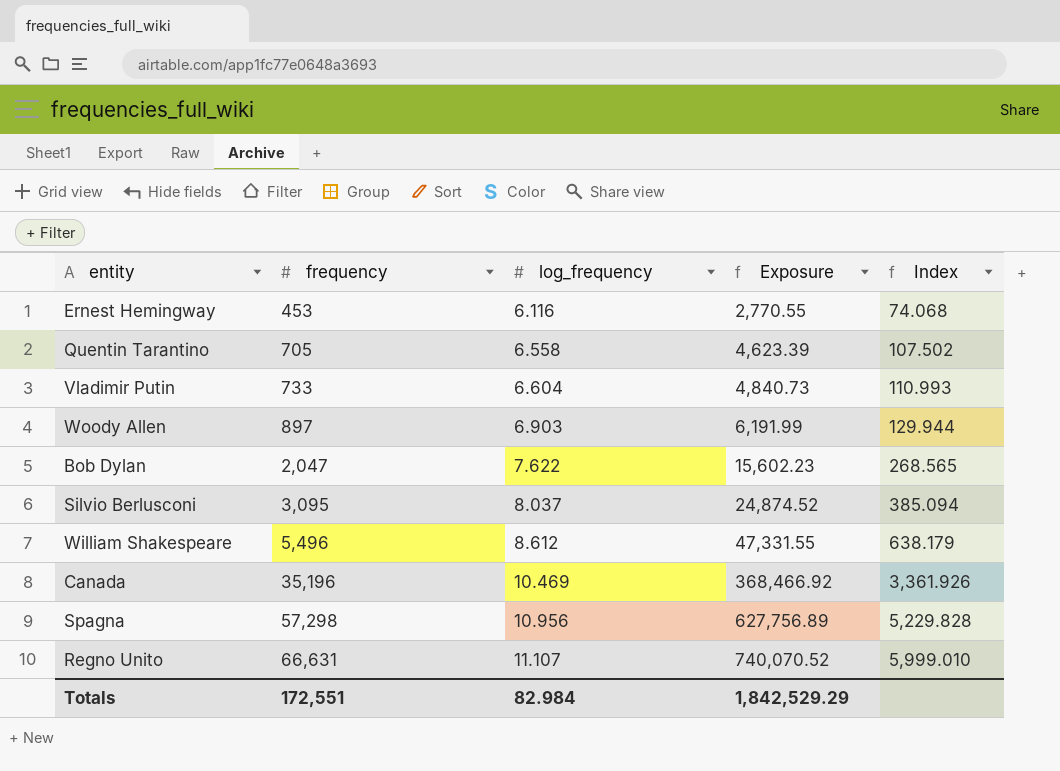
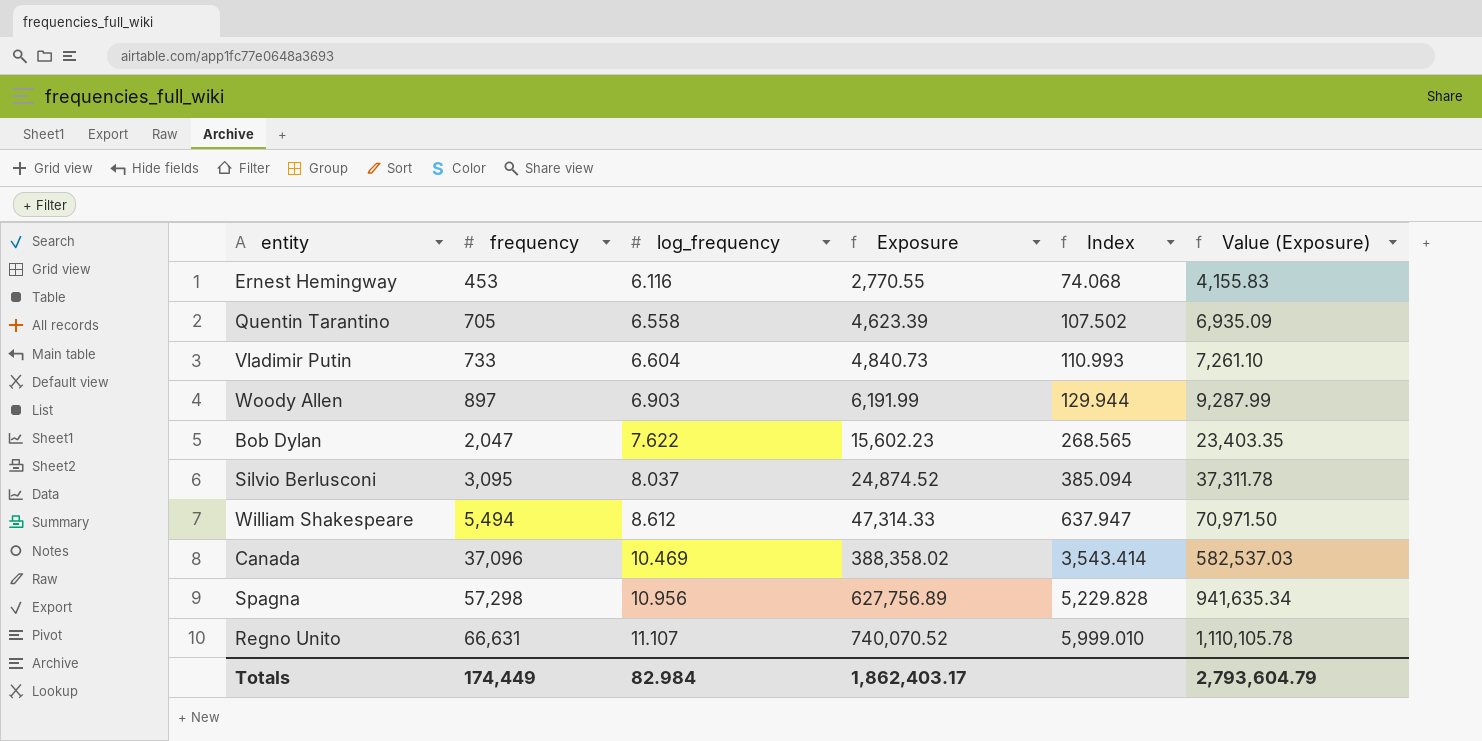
column Value (Exposure) | formula: none -> [Exposure] * 1.5
William Shakespeare | frequency: 5,496 -> 5,494
William Shakespeare | Exposure: 47,331.55 -> 47,314.33
William Shakespeare | Index: 638.179 -> 637.947
Canada | frequency: 35,196 -> 37,096
Canada | Exposure: 368,466.92 -> 388,358.02
Canada | Index: 3,361.926 -> 3,543.414
Totals | frequency: 172,551 -> 174,449
Totals | Exposure: 1,842,529.29 -> 1,862,403.17

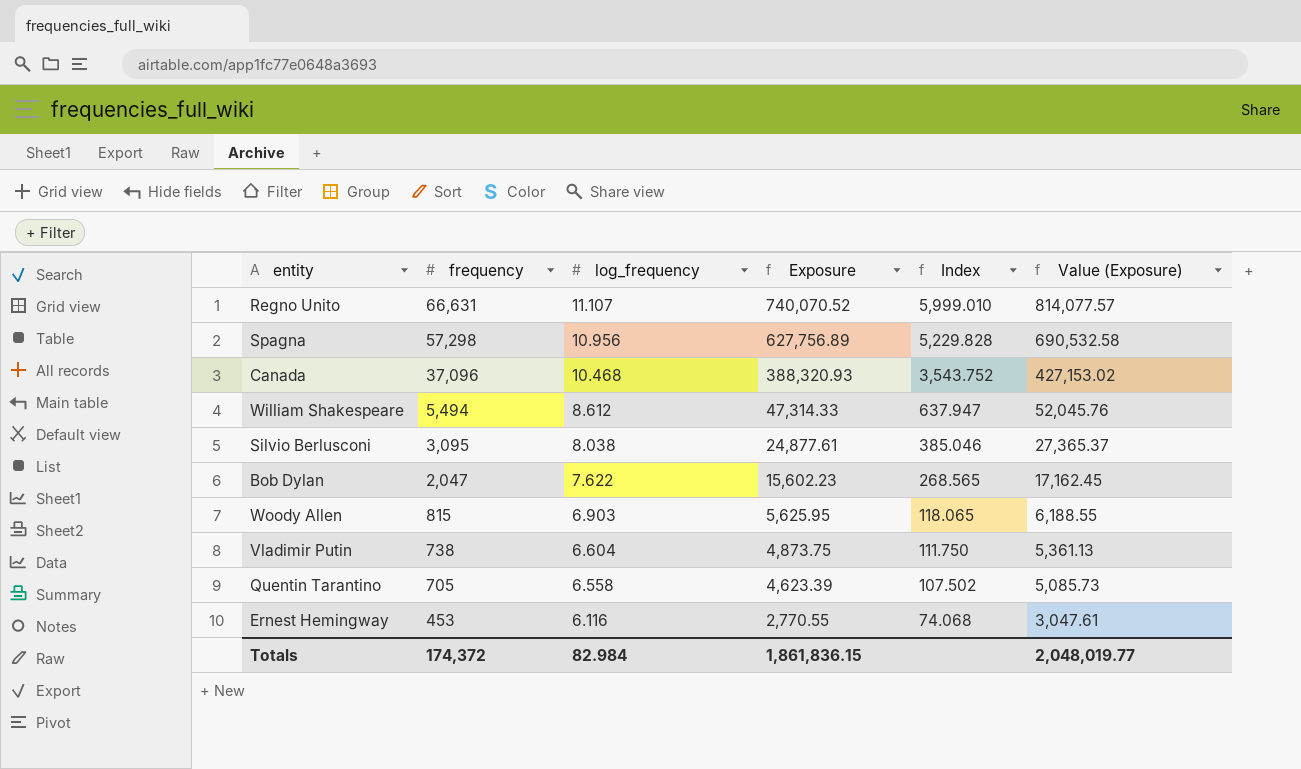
row order: frequency ascending -> frequency descending
column Value (Exposure) | formula: [Exposure] * 1.5 -> [Exposure] * 1.1
Canada | log_frequency: 10.469 -> 10.468
Canada | Exposure: 388,358.02 -> 388,320.93
Canada | Index: 3,543.414 -> 3,543.752
Silvio Berlusconi | log_frequency: 8.037 -> 8.038
Silvio Berlusconi | Exposure: 24,874.52 -> 24,877.61
Silvio Berlusconi | Index: 385.094 -> 385.046
Woody Allen | frequency: 897 -> 815
Woody Allen | Exposure: 6,191.99 -> 5,625.95
Woody Allen | Index: 129.944 -> 118.065
Vladimir Putin | frequency: 733 -> 738
Vladimir Putin | Exposure: 4,840.73 -> 4,873.75
Vladimir Putin | Index: 110.993 -> 111.750
Totals | frequency: 174,449 -> 174,372
Totals | Exposure: 1,862,403.17 -> 1,861,836.15
Totals | Value (Exposure): 2,793,604.79 -> 2,048,019.77

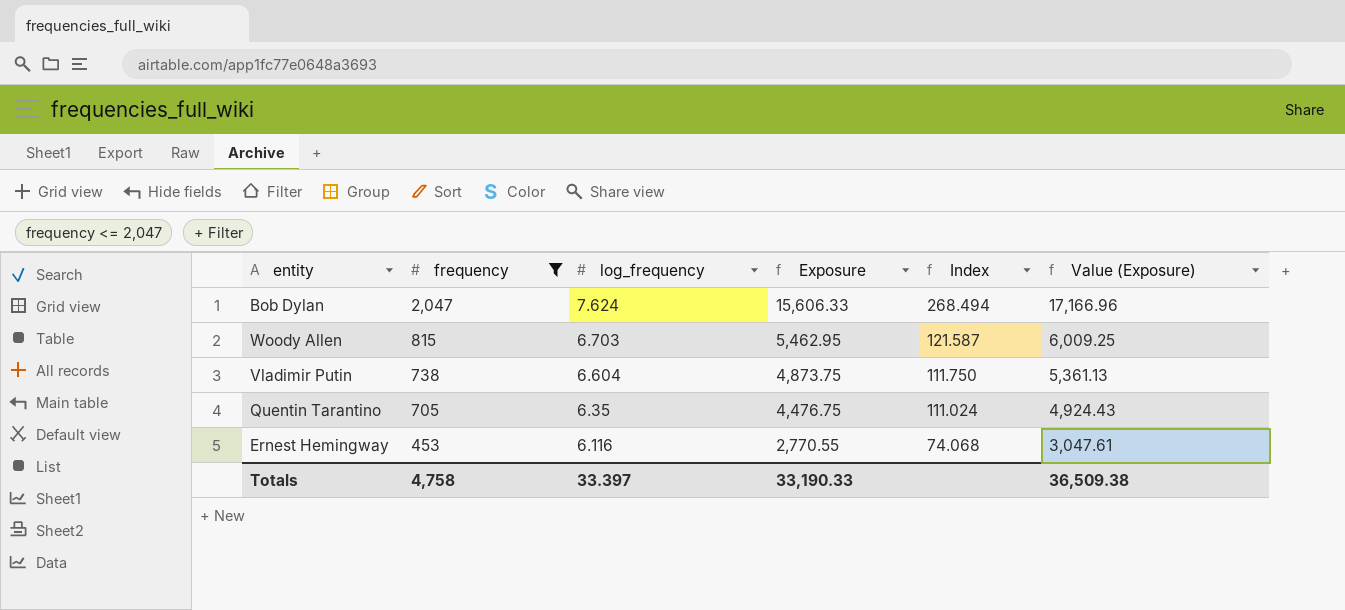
filter: none -> frequency <= 2,047
Bob Dylan | log_frequency: 7.622 -> 7.624
Bob Dylan | Exposure: 15,602.23 -> 15,606.33
Bob Dylan | Index: 268.565 -> 268.494
Bob Dylan | Value (Exposure): 17,162.45 -> 17,166.96
Woody Allen | log_frequency: 6.903 -> 6.703
Woody Allen | Exposure: 5,625.95 -> 5,462.95
Woody Allen | Index: 118.065 -> 121.587
Woody Allen | Value (Exposure): 6,188.55 -> 6,009.25
Quentin Tarantino | log_frequency: 6.558 -> 6.35
Quentin Tarantino | Exposure: 4,623.39 -> 4,476.75
Quentin Tarantino | Index: 107.502 -> 111.024
Quentin Tarantino | Value (Exposure): 5,085.73 -> 4,924.43
Totals | frequency: 174,372 -> 4,758
Totals | log_frequency: 82.984 -> 33.397
Totals | Exposure: 1,861,836.15 -> 33,190.33
Totals | Value (Exposure): 2,048,019.77 -> 36,509.38

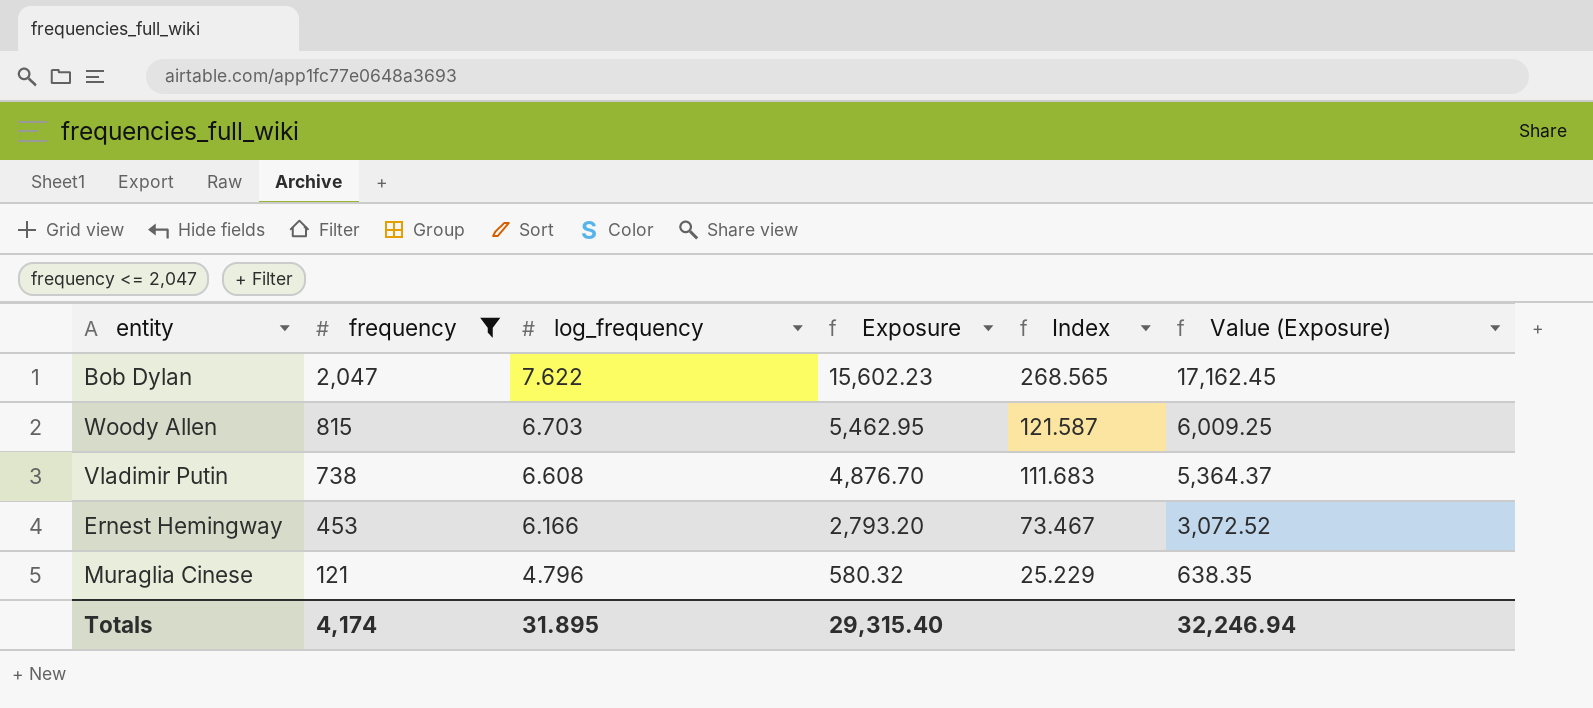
row Quentin Tarantino: 705 | 6.35 | 4,476.75 | 111.024 | 4,924.43 -> none
Bob Dylan | log_frequency: 7.624 -> 7.622
Bob Dylan | Exposure: 15,606.33 -> 15,602.23
Bob Dylan | Index: 268.494 -> 268.565
Bob Dylan | Value (Exposure): 17,166.96 -> 17,162.45
Vladimir Putin | log_frequency: 6.604 -> 6.608
Vladimir Putin | Exposure: 4,873.75 -> 4,876.70
Vladimir Putin | Index: 111.750 -> 111.683
Vladimir Putin | Value (Exposure): 5,361.13 -> 5,364.37
Ernest Hemingway | log_frequency: 6.116 -> 6.166
Ernest Hemingway | Exposure: 2,770.55 -> 2,793.20
Ernest Hemingway | Index: 74.068 -> 73.467
Ernest Hemingway | Value (Exposure): 3,047.61 -> 3,072.52
row Muraglia Cinese: none -> 121 | 4.796 | 580.32 | 25.229 | 638.35
Totals | frequency: 4,758 -> 4,174
Totals | log_frequency: 33.397 -> 31.895
Totals | Exposure: 33,190.33 -> 29,315.40
Totals | Value (Exposure): 36,509.38 -> 32,246.94

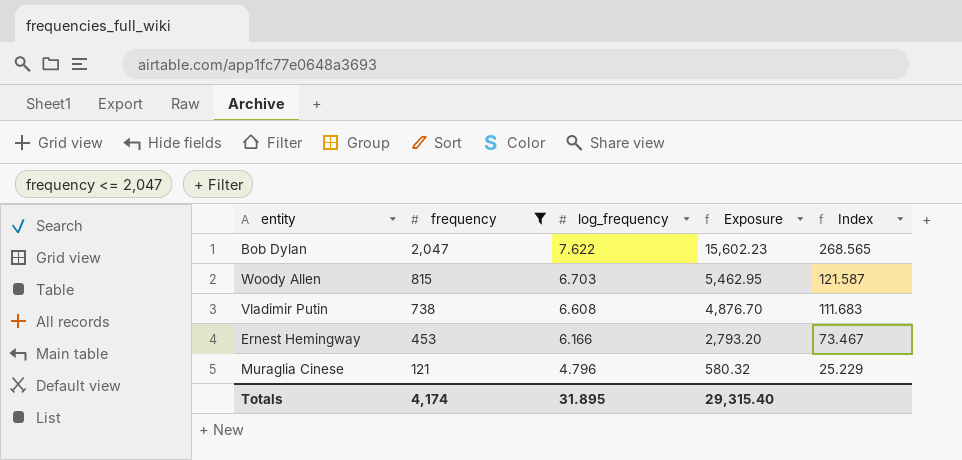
column Value (Exposure) | formula: [Exposure] * 1.1 -> none

